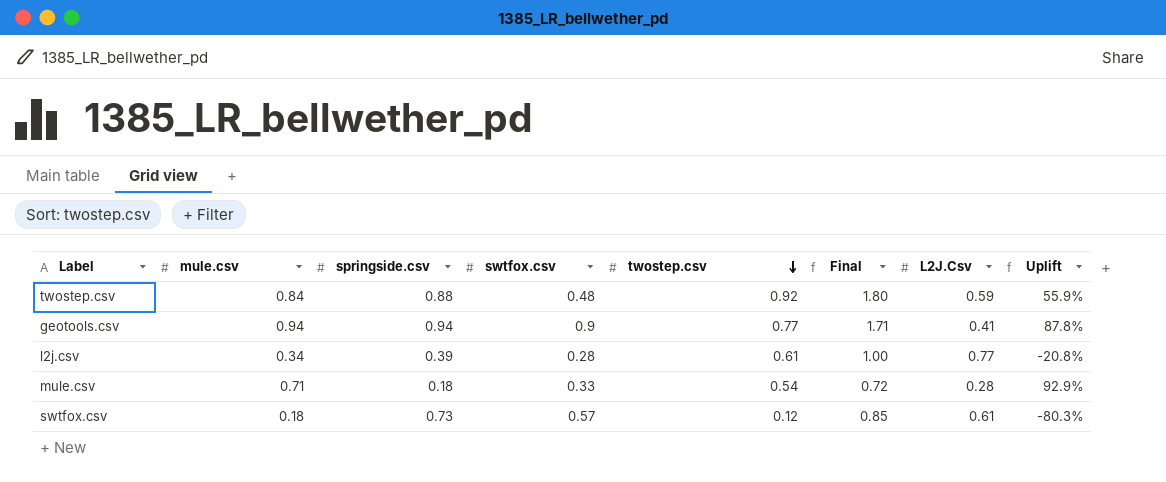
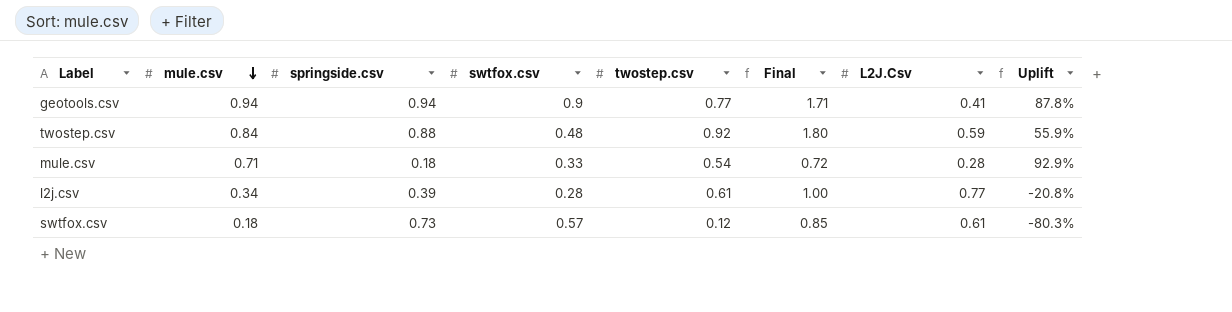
row order: twostep.csv descending -> mule.csv descending

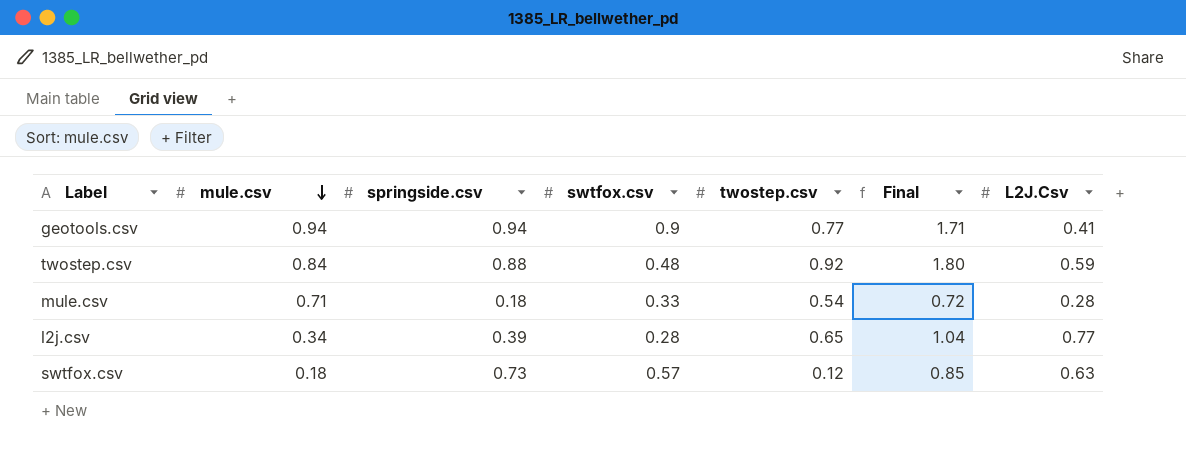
column Uplift | formula: ([twostep.csv] - [L2J.Csv]) / [L2J.Csv] -> none
l2j.csv | twostep.csv: 0.61 -> 0.65
l2j.csv | Final: 1.00 -> 1.04
swtfox.csv | L2J.Csv: 0.61 -> 0.63

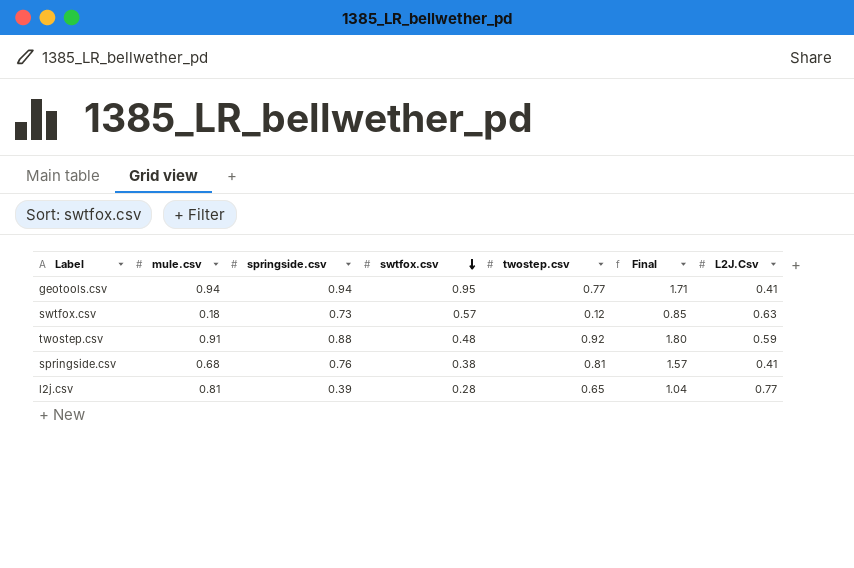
row order: mule.csv descending -> swtfox.csv descending
row mule.csv: 0.71 | 0.18 | 0.33 | 0.54 | 0.72 | 0.28 -> none
geotools.csv | swtfox.csv: 0.9 -> 0.95
twostep.csv | mule.csv: 0.84 -> 0.91
row springside.csv: none -> 0.68 | 0.76 | 0.38 | 0.81 | 1.57 | 0.41
l2j.csv | mule.csv: 0.34 -> 0.81

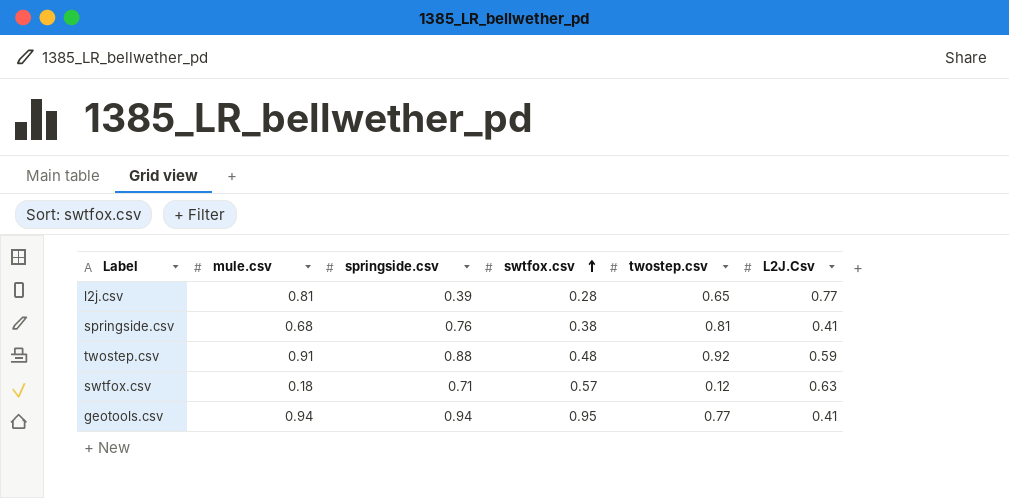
row order: swtfox.csv descending -> swtfox.csv ascending
column Final | formula: [springside.csv] + [twostep.csv] -> none
swtfox.csv | springside.csv: 0.73 -> 0.71

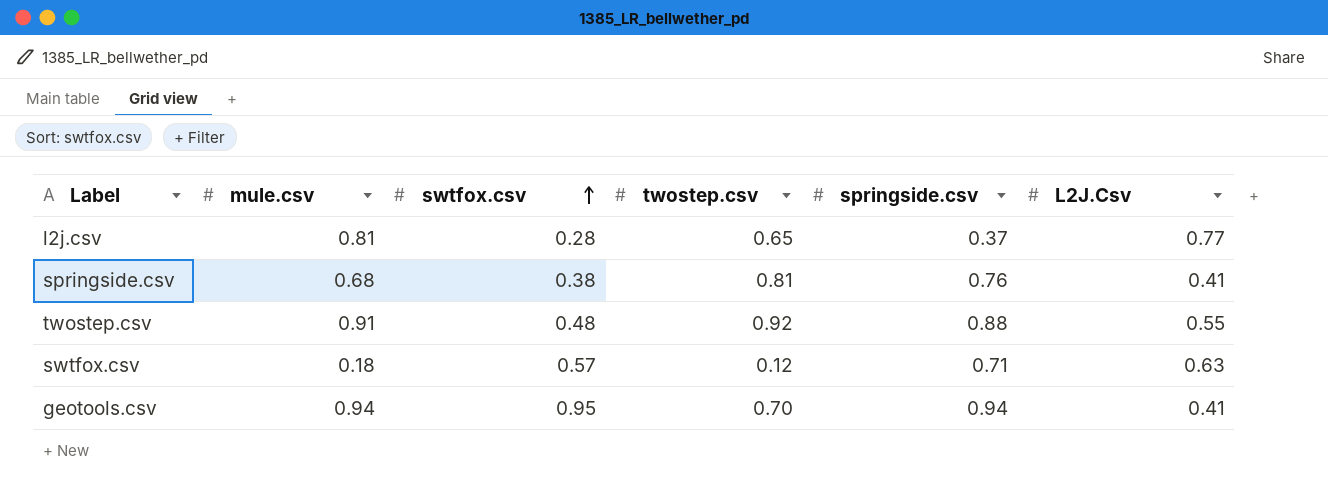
column springside.csv | position: 3 -> 5
l2j.csv | springside.csv: 0.39 -> 0.37
twostep.csv | L2J.Csv: 0.59 -> 0.55
geotools.csv | twostep.csv: 0.77 -> 0.70

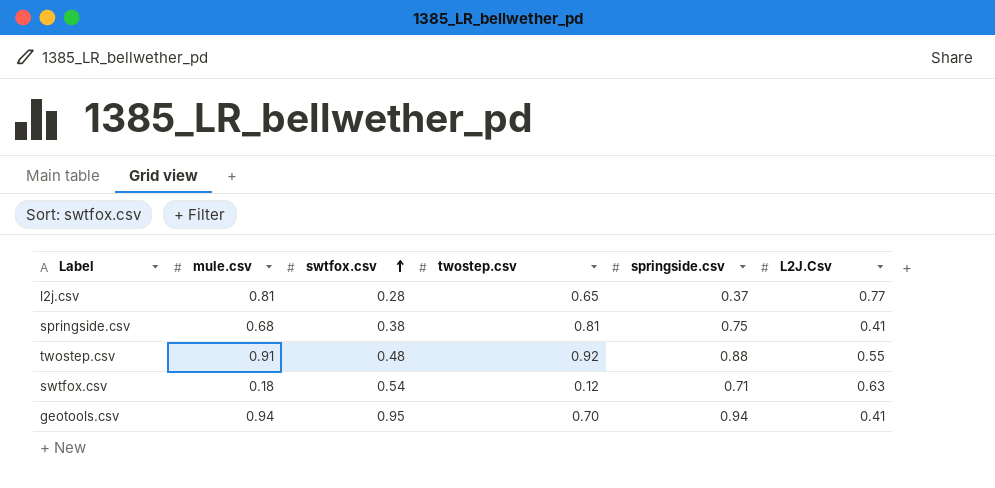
springside.csv | springside.csv: 0.76 -> 0.75
swtfox.csv | swtfox.csv: 0.57 -> 0.54

